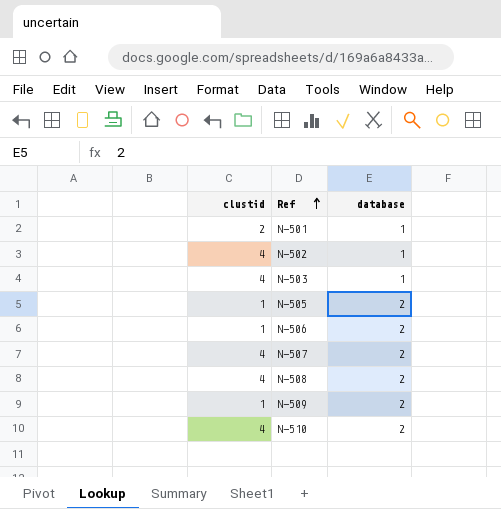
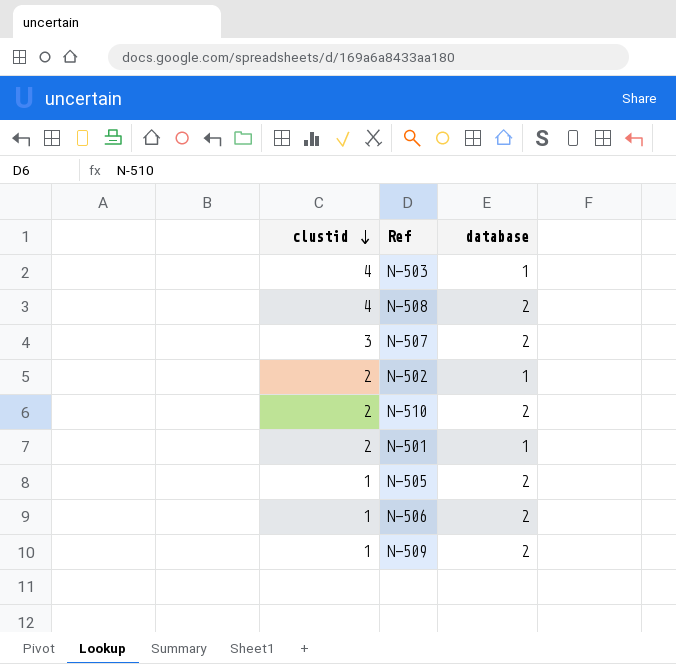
row order: Ref ascending -> clustid descending
N-507 | clustid: 4 -> 3
N-502 | clustid: 4 -> 2
N-510 | clustid: 4 -> 2

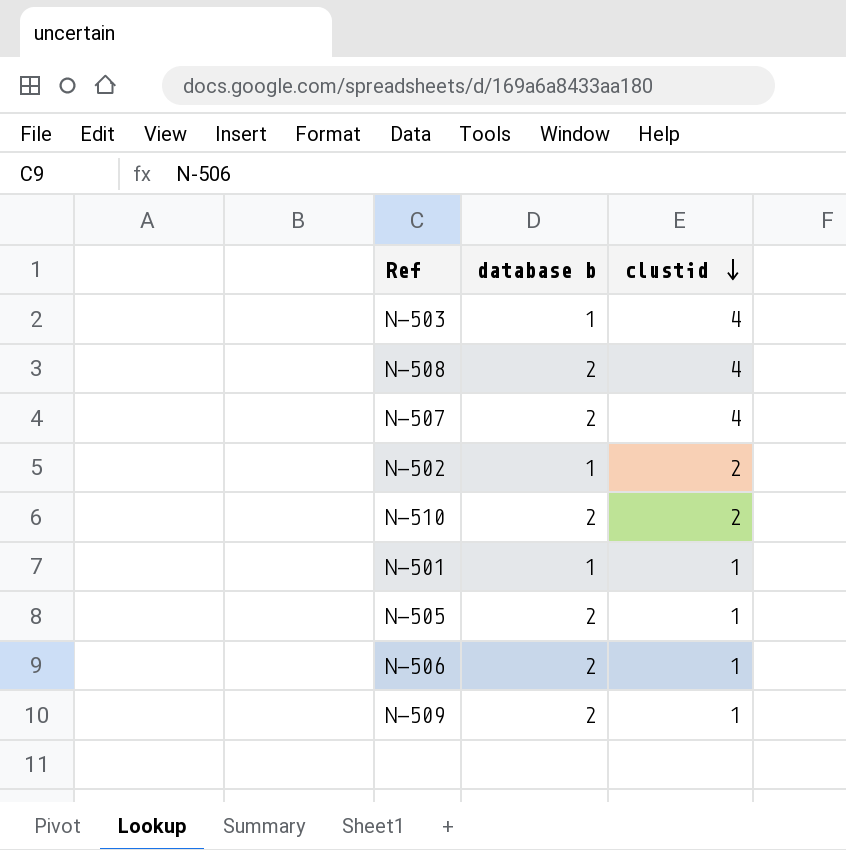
column name: database -> database b
column clustid | position: 1 -> 3
N-507 | clustid: 3 -> 4
N-501 | clustid: 2 -> 1

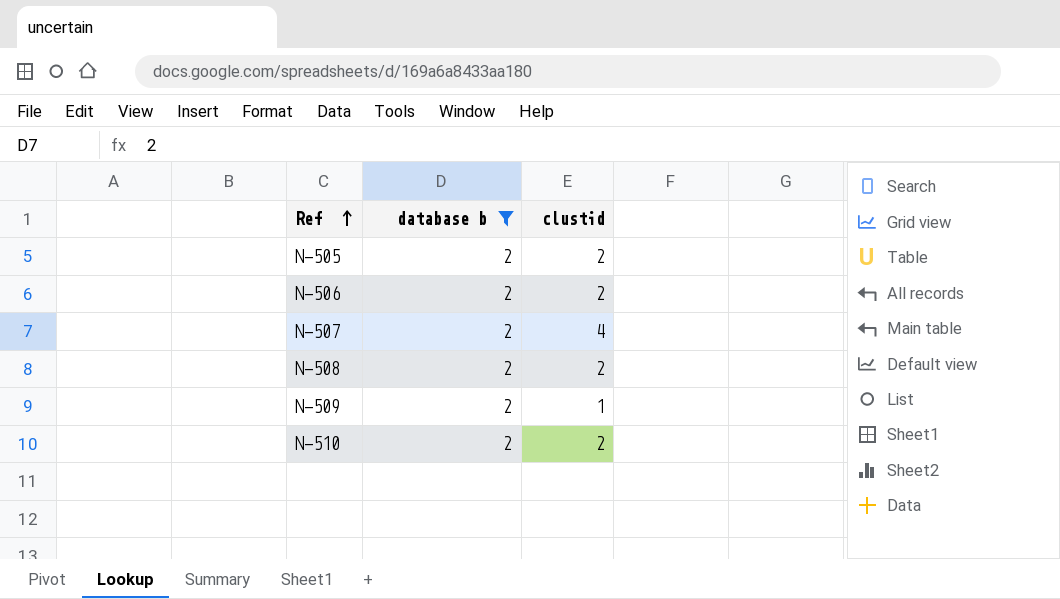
filter: none -> database b = 2
row order: clustid descending -> Ref ascending
N-505 | clustid: 1 -> 2
N-506 | clustid: 1 -> 2
N-508 | clustid: 4 -> 2

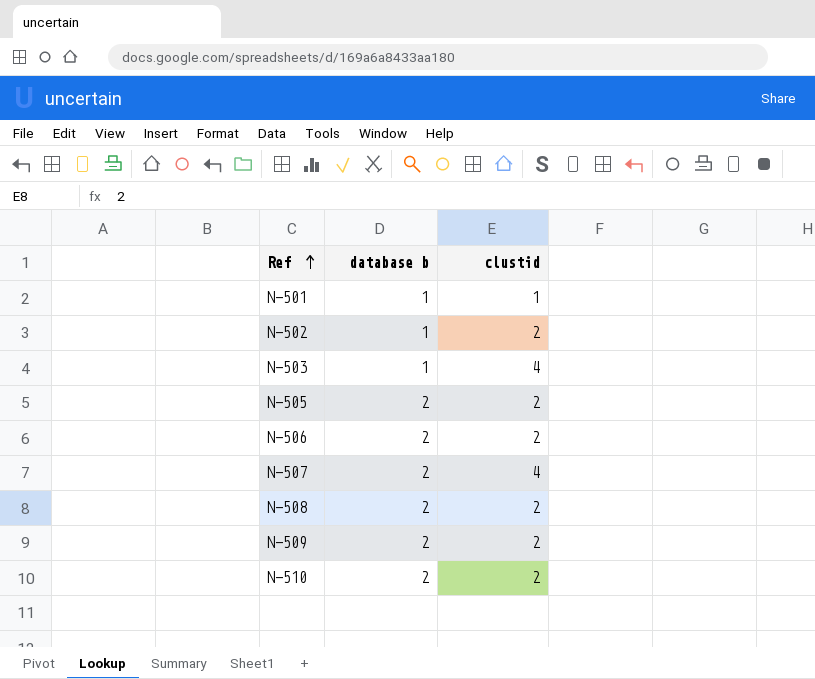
filter: database b = 2 -> none
N-509 | clustid: 1 -> 2

